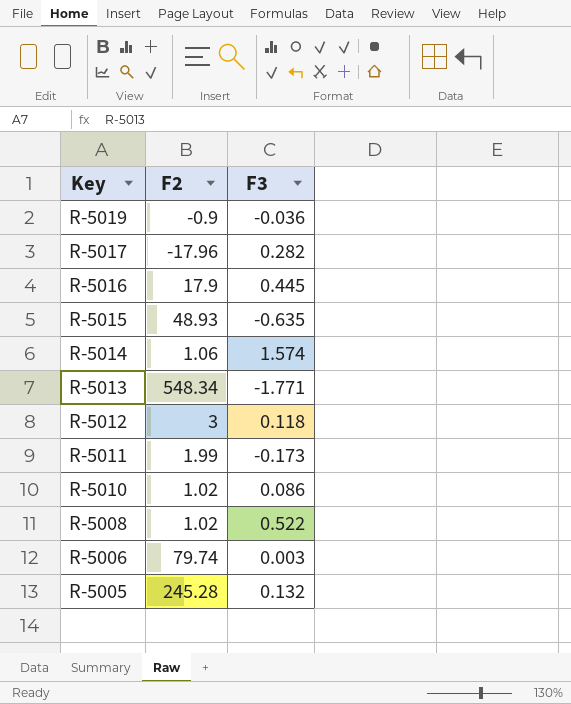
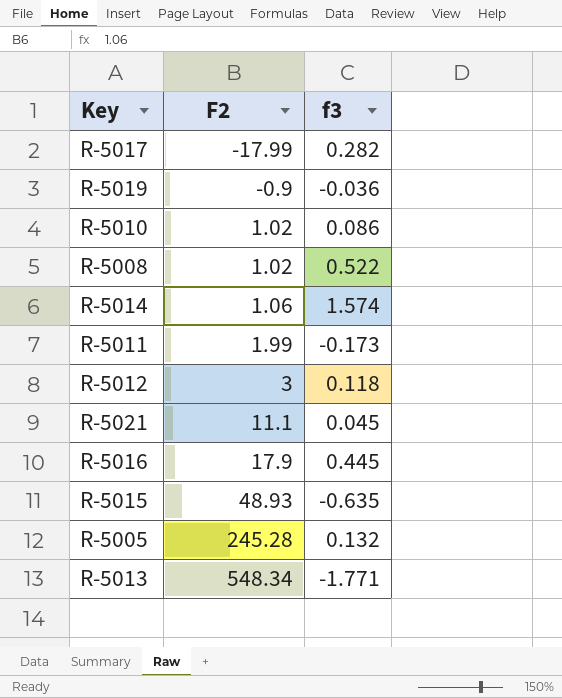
row order: Key descending -> F2 ascending
column name: F3 -> f3
row R-5006: 79.74 | 0.003 -> none
R-5017 | F2: -17.96 -> -17.99
row R-5021: none -> 11.1 | 0.045

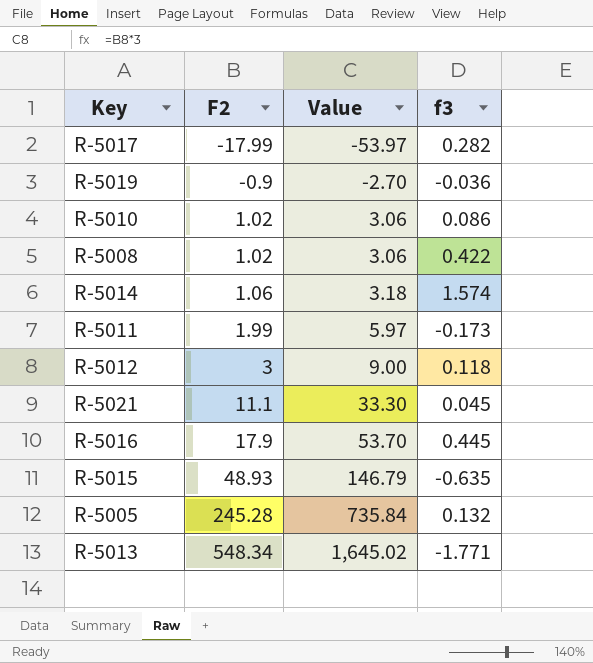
column Value | formula: none -> [F2] * 3
R-5008 | f3: 0.522 -> 0.422

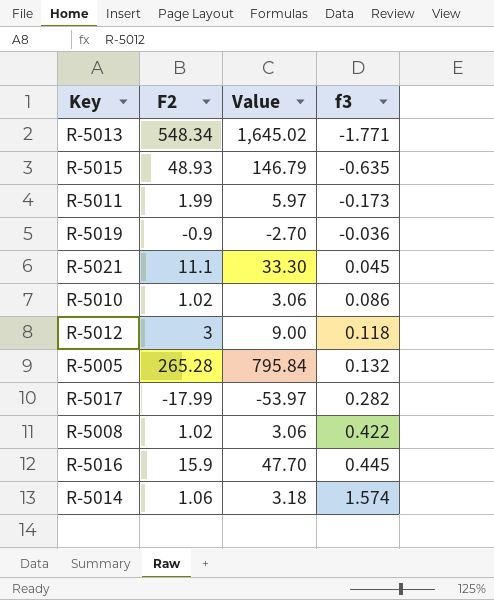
row order: F2 ascending -> f3 ascending
R-5005 | F2: 245.28 -> 265.28
R-5005 | Value: 735.84 -> 795.84
R-5016 | F2: 17.9 -> 15.9
R-5016 | Value: 53.70 -> 47.70

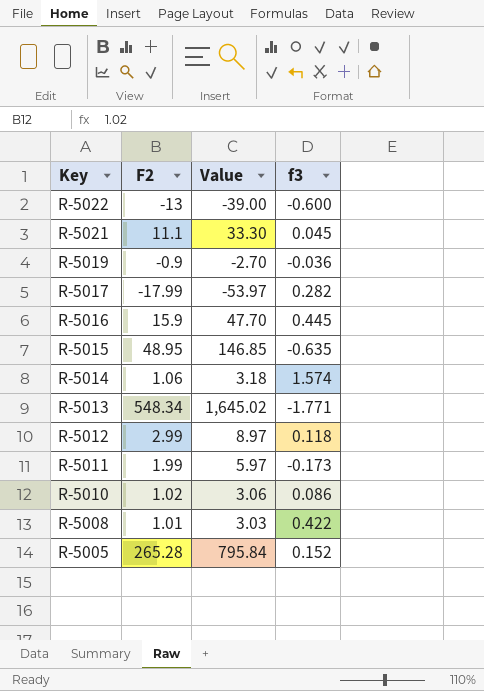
row order: f3 ascending -> Key descending
row R-5022: none -> -13 | -39.00 | -0.600
R-5015 | F2: 48.93 -> 48.95
R-5015 | Value: 146.79 -> 146.85
R-5012 | F2: 3 -> 2.99
R-5012 | Value: 9.00 -> 8.97
R-5008 | F2: 1.02 -> 1.01
R-5008 | Value: 3.06 -> 3.03
R-5005 | f3: 0.132 -> 0.152

